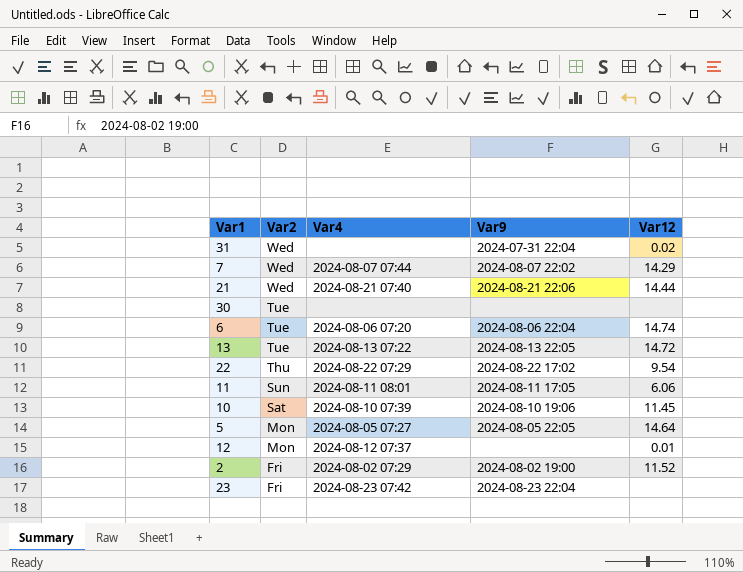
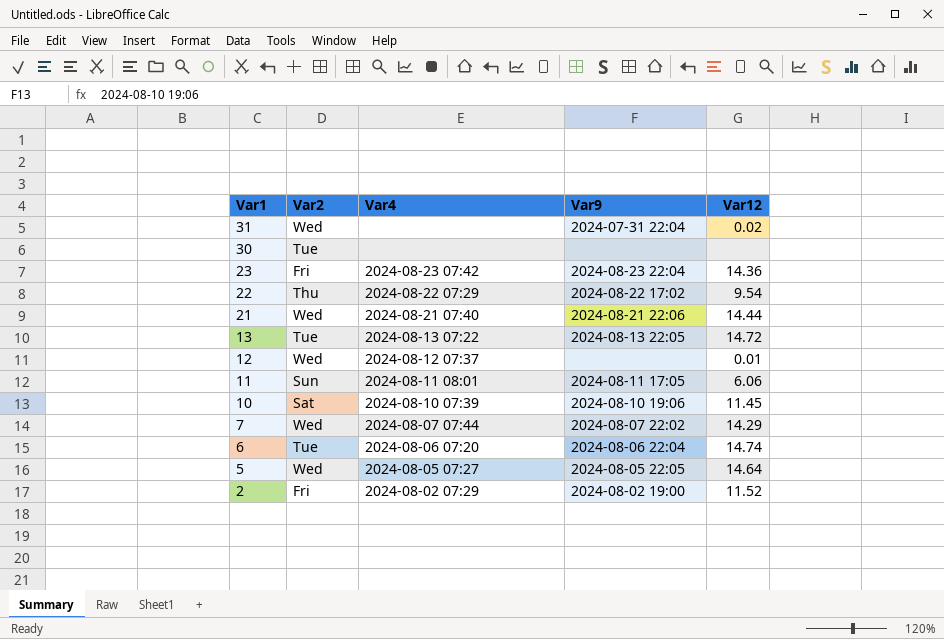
row order: Var2 descending -> Var1 descending
23 | Var12: none -> 14.36
12 | Var2: Mon -> Wed
5 | Var2: Mon -> Wed

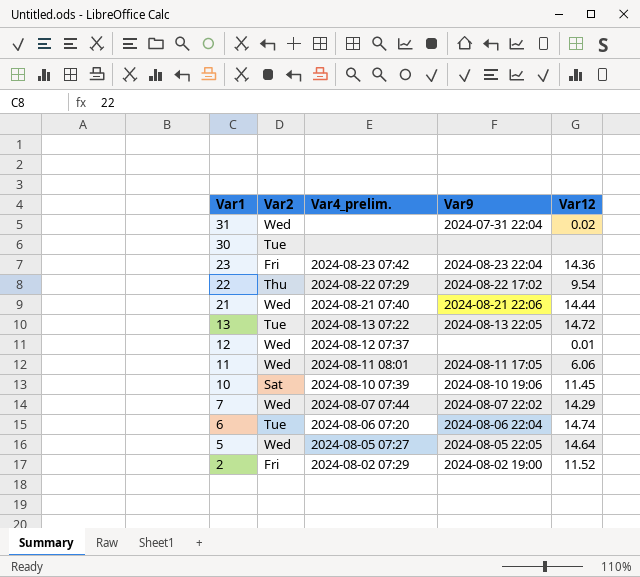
column name: Var4 -> Var4_prelim.
11 | Var2: Sun -> Wed

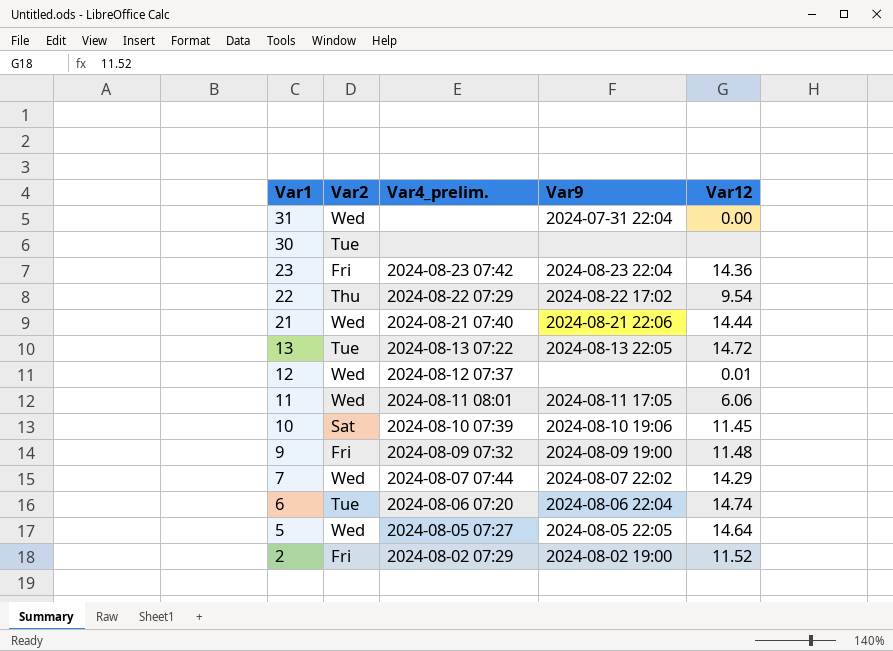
31 | Var12: 0.02 -> 0.00
row 9: none -> Fri | 2024-08-09 07:32 | 2024-08-09 19:00 | 11.48

